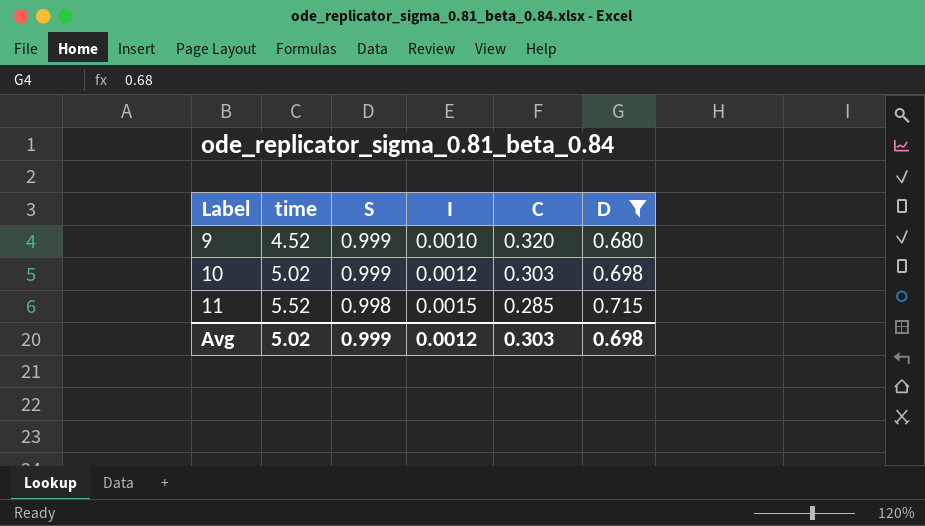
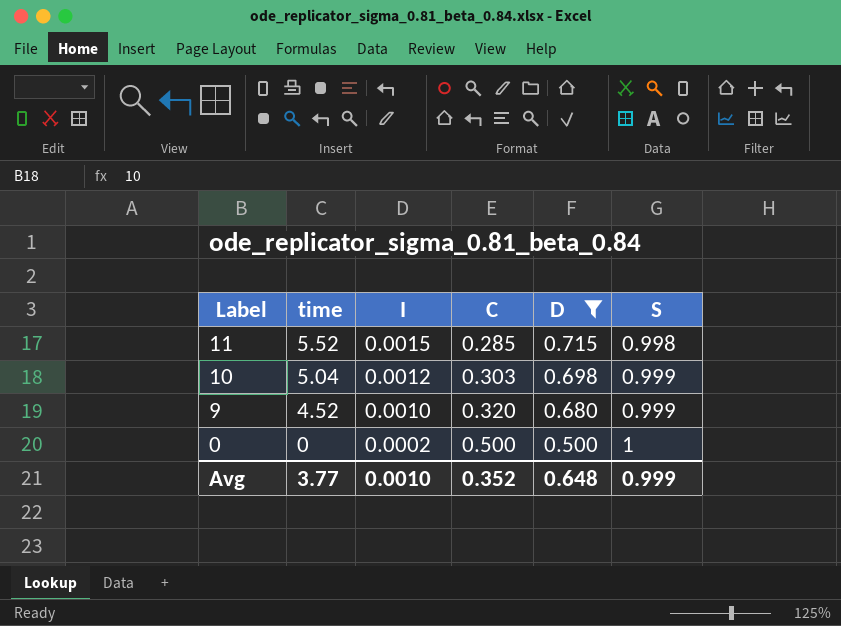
row order: Label ascending -> Label descending
column S | position: 3 -> 6
10 | time: 5.02 -> 5.04
row 0: none -> 0 | 0.0002 | 0.500 | 0.500 | 1
Avg | time: 5.02 -> 3.77
Avg | I: 0.0012 -> 0.0010
Avg | C: 0.303 -> 0.352
Avg | D: 0.698 -> 0.648

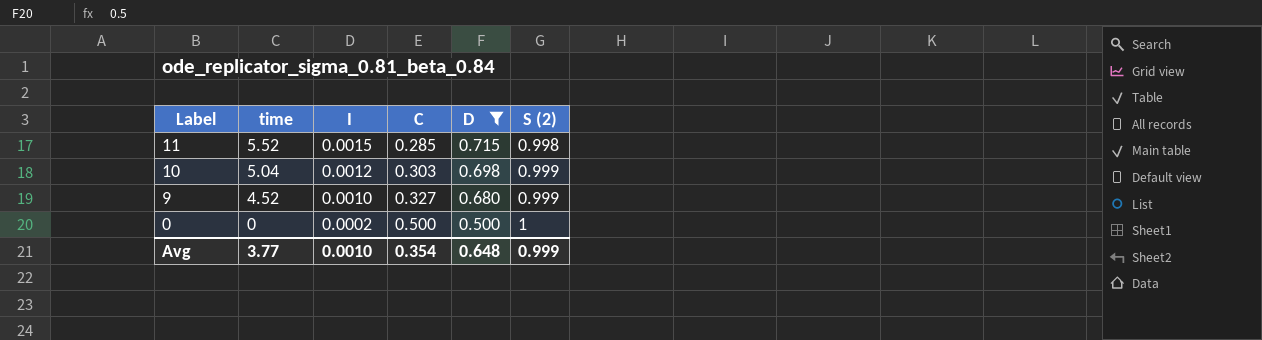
column name: S -> S (2)
9 | C: 0.320 -> 0.327
Avg | C: 0.352 -> 0.354

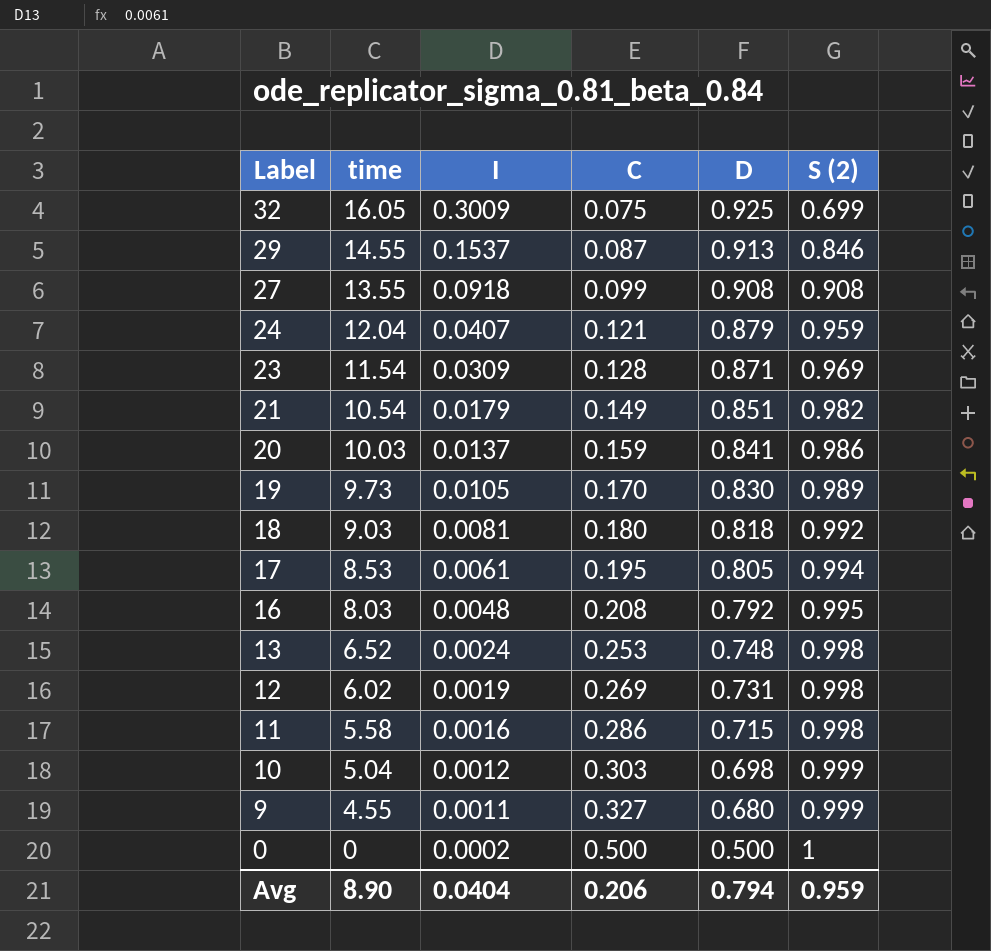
filter: D <= 0.715 -> none
11 | time: 5.52 -> 5.58
11 | I: 0.0015 -> 0.0016
11 | C: 0.285 -> 0.286
9 | time: 4.52 -> 4.55
9 | I: 0.0010 -> 0.0011
Avg | time: 3.77 -> 8.90
Avg | I: 0.0010 -> 0.0404
Avg | C: 0.354 -> 0.206
Avg | D: 0.648 -> 0.794
Avg | S (2): 0.999 -> 0.959

